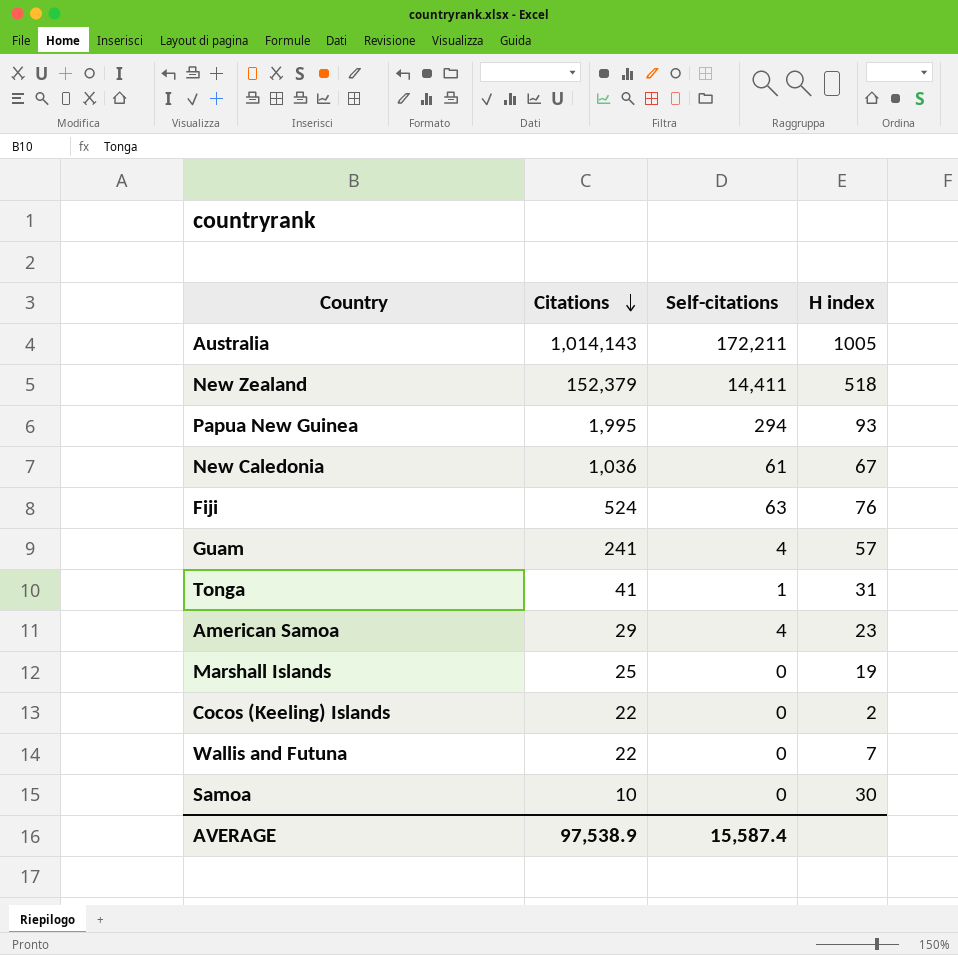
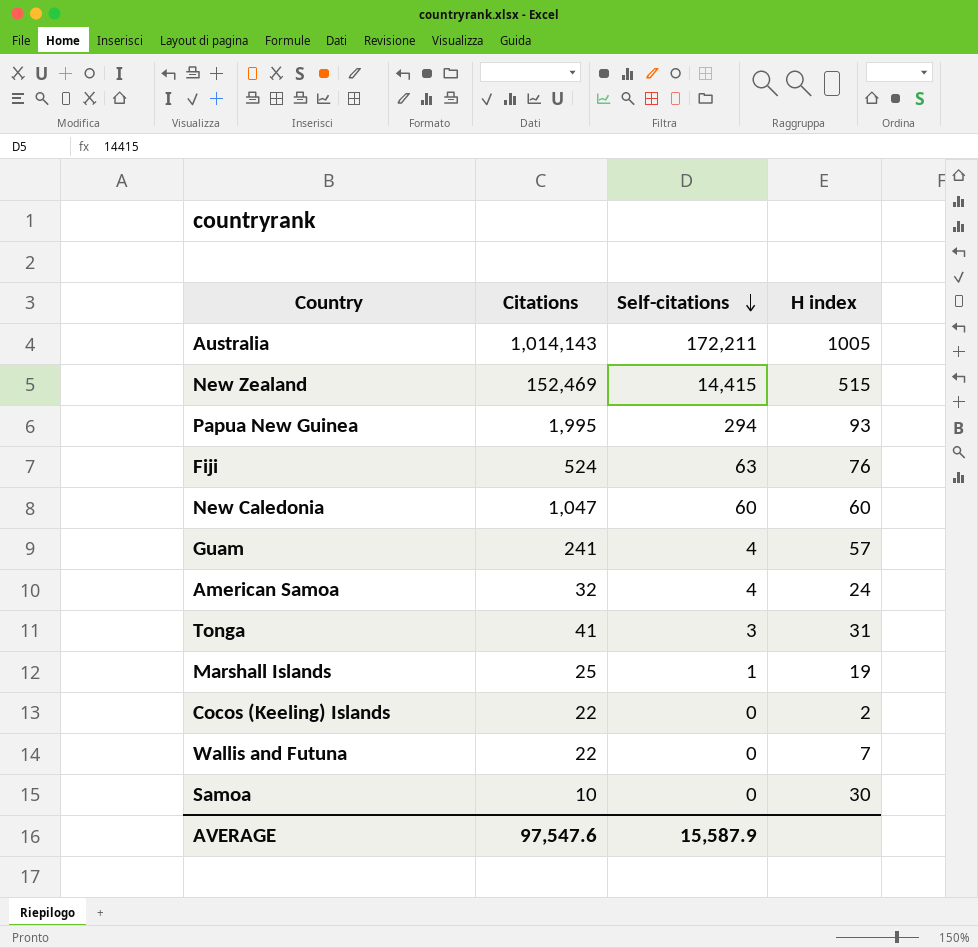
row order: Citations descending -> Self-citations descending
New Zealand | Citations: 152,379 -> 152,469
New Zealand | Self-citations: 14,411 -> 14,415
New Zealand | H index: 518 -> 515
New Caledonia | Citations: 1,036 -> 1,047
New Caledonia | Self-citations: 61 -> 60
New Caledonia | H index: 67 -> 60
American Samoa | Citations: 29 -> 32
American Samoa | H index: 23 -> 24
Tonga | Self-citations: 1 -> 3
Marshall Islands | Self-citations: 0 -> 1
AVERAGE | Citations: 97,538.9 -> 97,547.6
AVERAGE | Self-citations: 15,587.4 -> 15,587.9

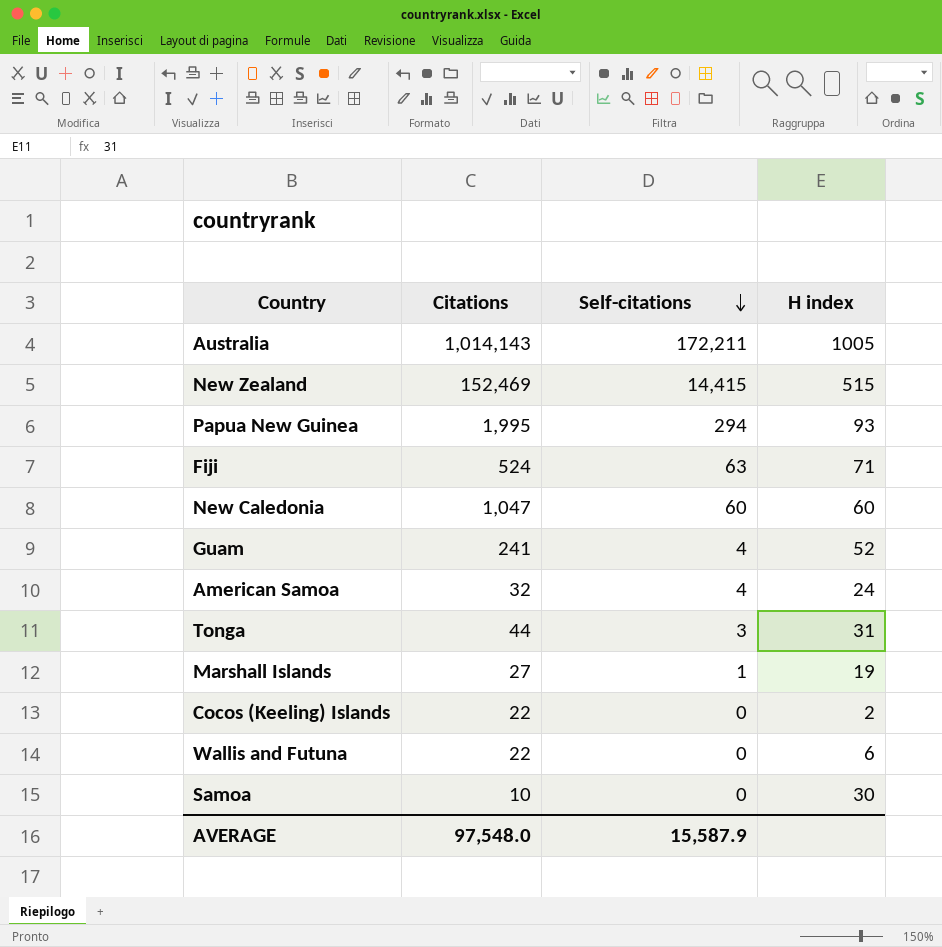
Fiji | H index: 76 -> 71
Guam | H index: 57 -> 52
Tonga | Citations: 41 -> 44
Marshall Islands | Citations: 25 -> 27
Wallis and Futuna | H index: 7 -> 6
AVERAGE | Citations: 97,547.6 -> 97,548.0

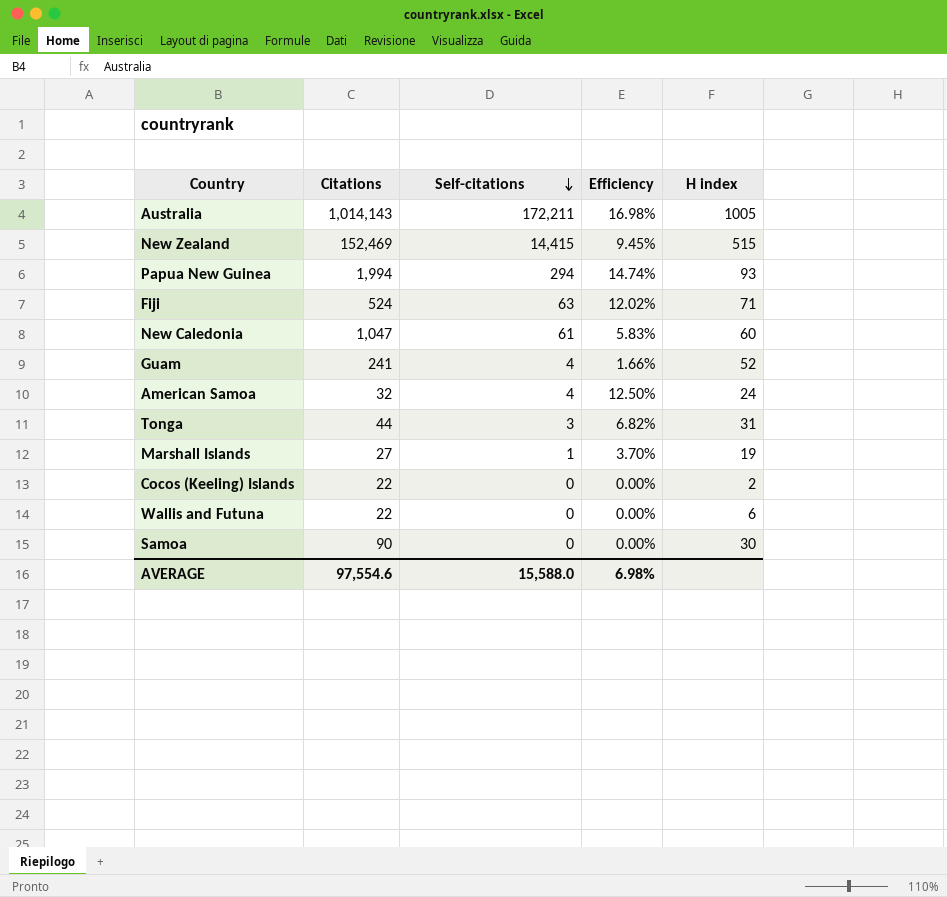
column Efficiency | formula: none -> [Self-citations] / [Citations]
Papua New Guinea | Citations: 1,995 -> 1,994
New Caledonia | Self-citations: 60 -> 61
Samoa | Citations: 10 -> 90
AVERAGE | Citations: 97,548.0 -> 97,554.6
AVERAGE | Self-citations: 15,587.9 -> 15,588.0

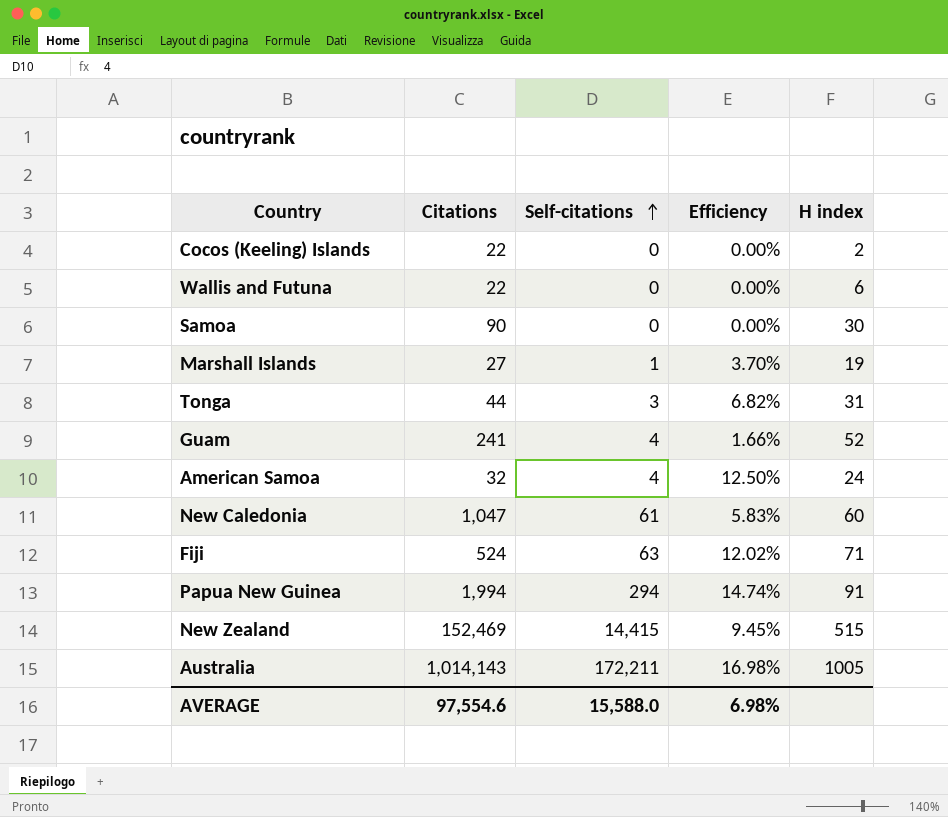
row order: Self-citations descending -> Self-citations ascending
Papua New Guinea | H index: 93 -> 91

